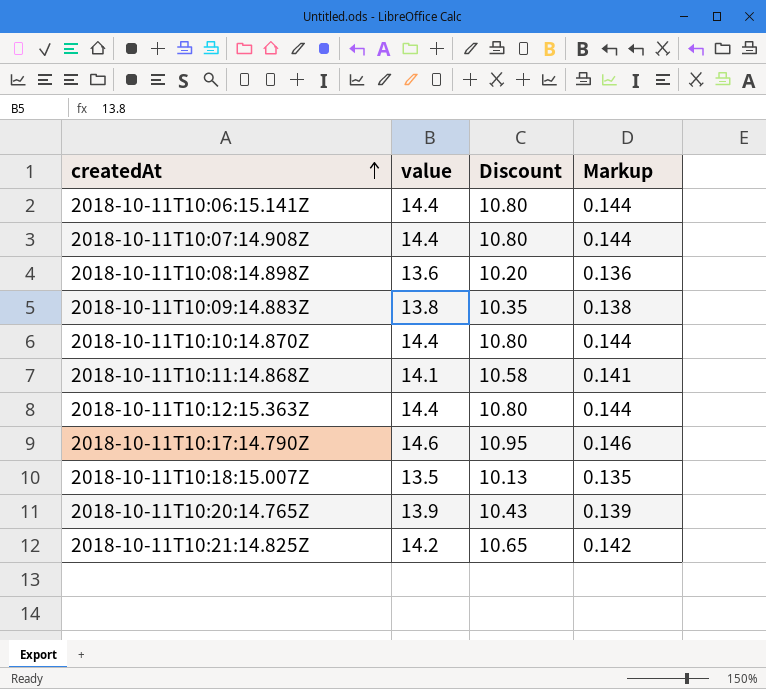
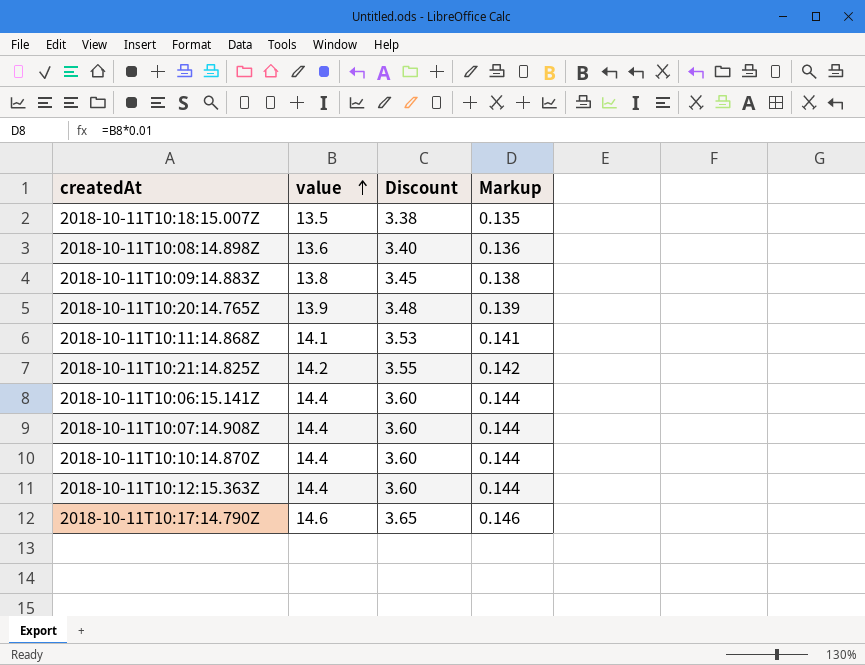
row order: createdAt ascending -> value ascending
column Discount | formula: [value] * 0.75 -> [value] * 0.25

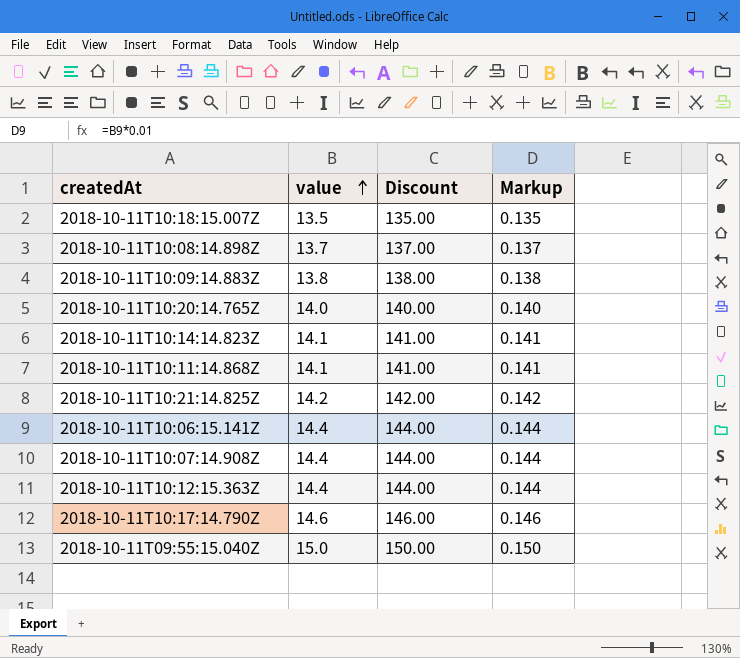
column Discount | formula: [value] * 0.25 -> [value] * 10
row 2018-10-11T10:10:14.870Z: 14.4 | 3.60 | 0.144 -> none
2018-10-11T10:08:14.898Z | value: 13.6 -> 13.7
2018-10-11T10:08:14.898Z | Markup: 0.136 -> 0.137
2018-10-11T10:20:14.765Z | value: 13.9 -> 14.0
2018-10-11T10:20:14.765Z | Markup: 0.139 -> 0.140
row 2018-10-11T10:14:14.823Z: none -> 14.1 | 141.00 | 0.141
row 2018-10-11T09:55:15.040Z: none -> 15.0 | 150.00 | 0.150

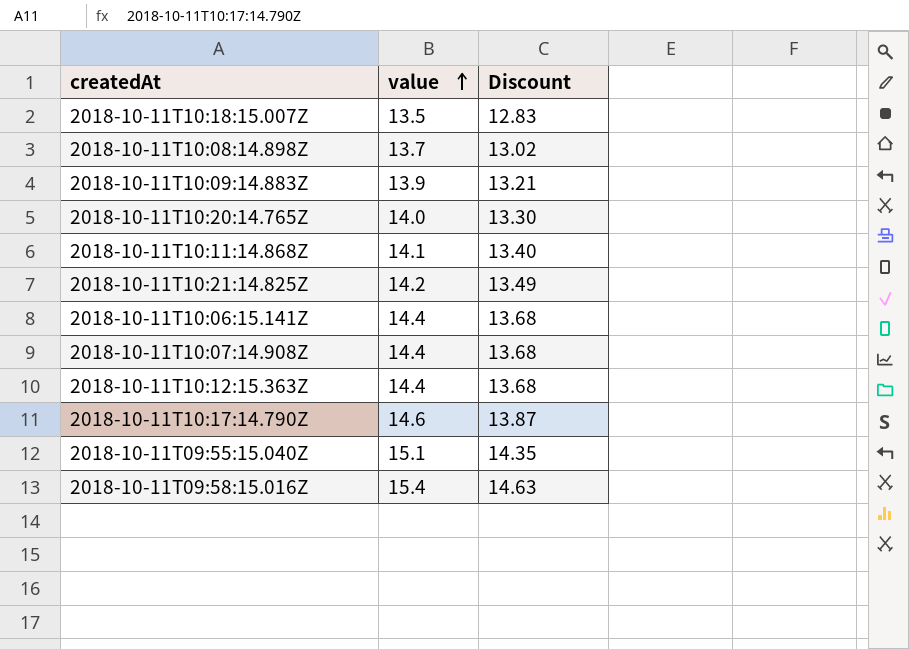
column Markup | formula: [value] * 0.01 -> none
column Discount | formula: [value] * 10 -> [value] * 0.95
row 2018-10-11T10:14:14.823Z: 14.1 | 141.00 | 0.141 -> none
2018-10-11T10:09:14.883Z | value: 13.8 -> 13.9
2018-10-11T09:55:15.040Z | value: 15.0 -> 15.1
row 2018-10-11T09:58:15.016Z: none -> 15.4 | 14.63

